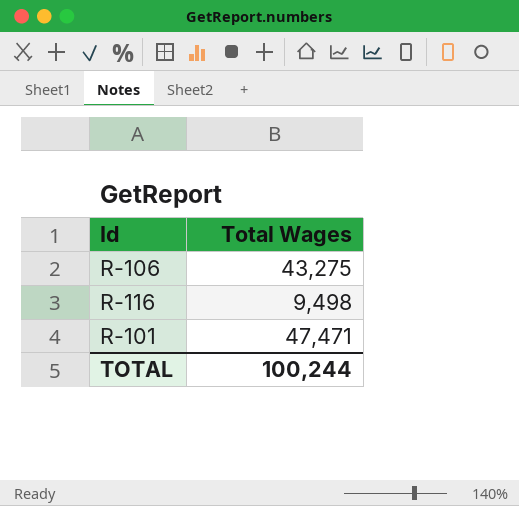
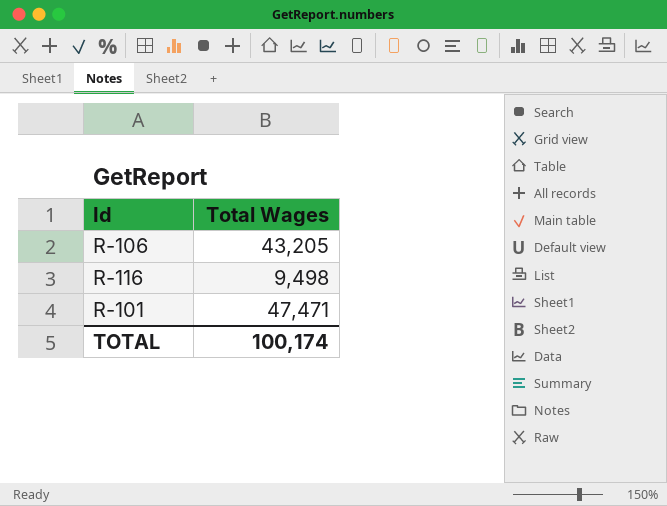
R-106 | Total Wages: 43,275 -> 43,205
TOTAL | Total Wages: 100,244 -> 100,174

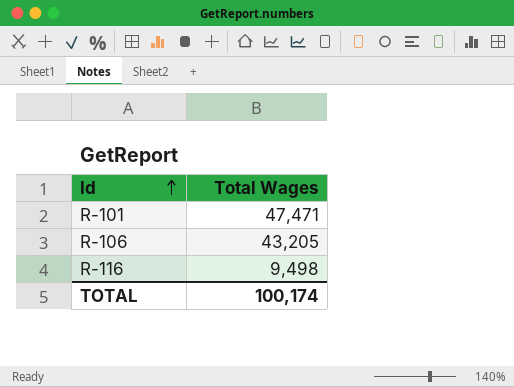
row order: none -> Id ascending

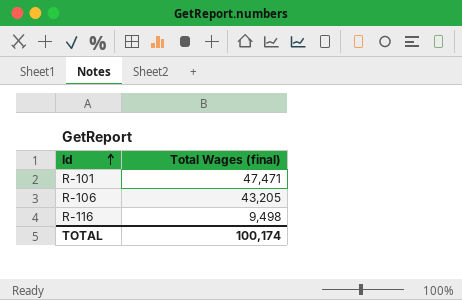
column name: Total Wages -> Total Wages (final)

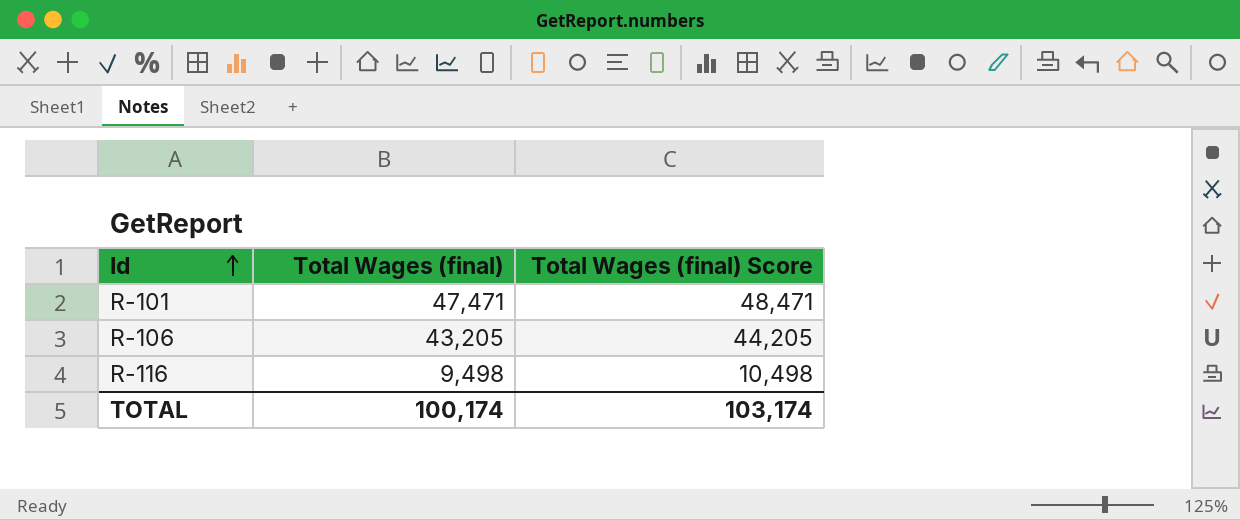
column Total Wages (final) Score | formula: none -> [Total Wages (final)] + 1000

